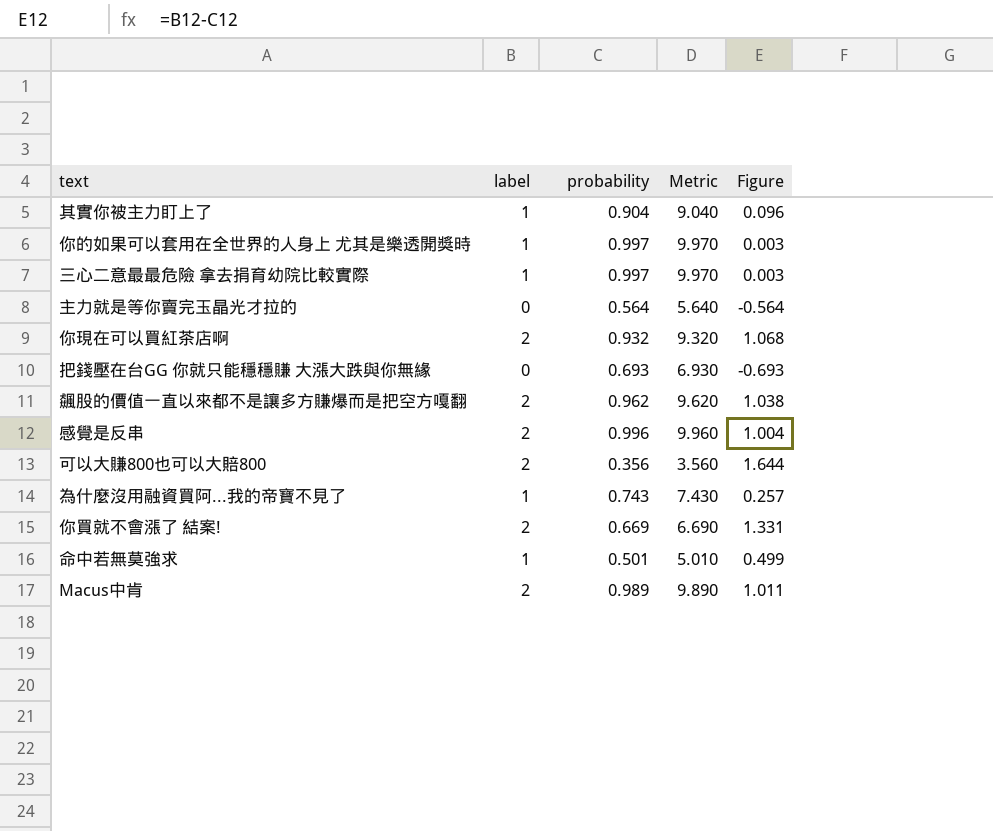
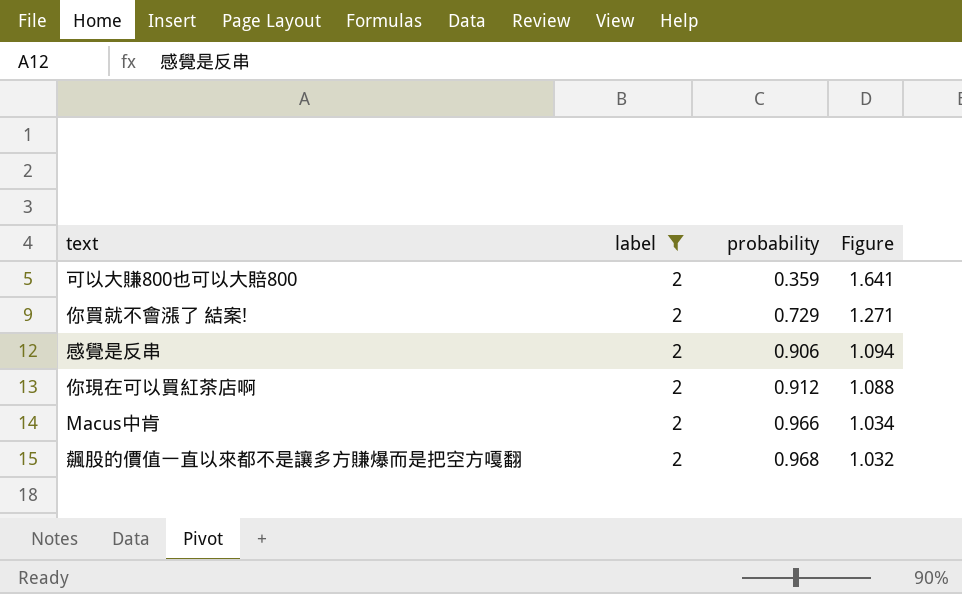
filter: none -> label = 2
row order: none -> probability ascending
column Metric | formula: [probability] * 10 -> none
可以大賺800也可以大賠800 | probability: 0.356 -> 0.359
可以大賺800也可以大賠800 | Figure: 1.644 -> 1.641
你買就不會漲了 結案! | probability: 0.669 -> 0.729
你買就不會漲了 結案! | Figure: 1.331 -> 1.271
感覺是反串 | probability: 0.996 -> 0.906
感覺是反串 | Figure: 1.004 -> 1.094
你現在可以買紅茶店啊 | probability: 0.932 -> 0.912
你現在可以買紅茶店啊 | Figure: 1.068 -> 1.088
Macus中肯 | probability: 0.989 -> 0.966
Macus中肯 | Figure: 1.011 -> 1.034
飆股的價值一直以來都不是讓多方賺爆而是把空方嘎翻 | probability: 0.962 -> 0.968
飆股的價值一直以來都不是讓多方賺爆而是把空方嘎翻 | Figure: 1.038 -> 1.032

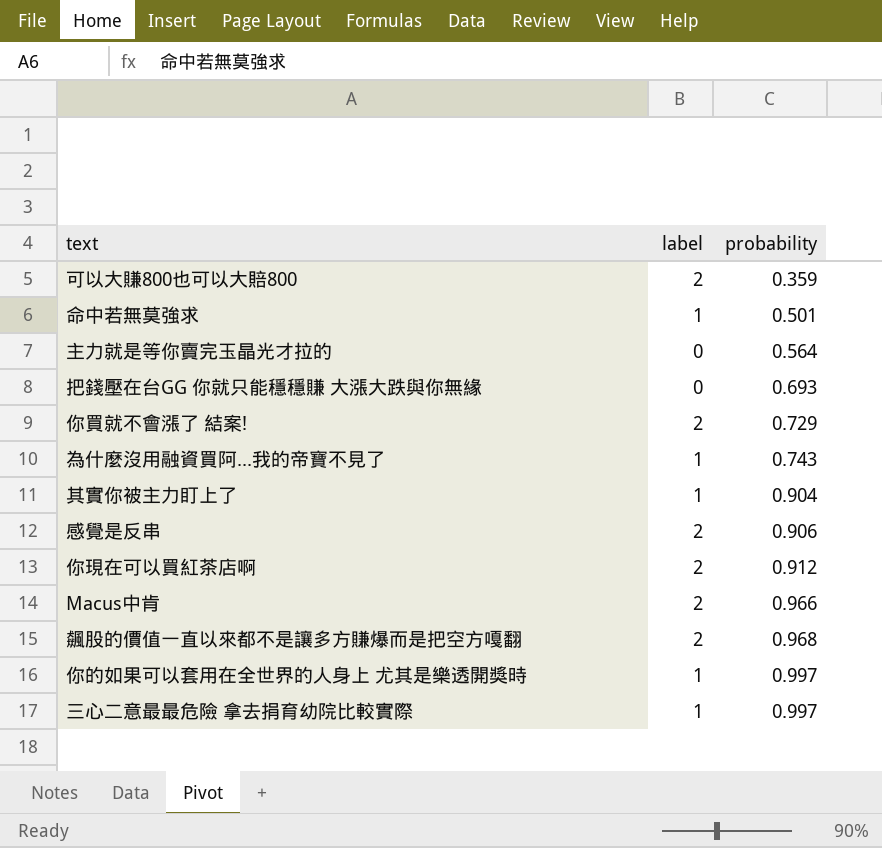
filter: label = 2 -> none
column Figure | formula: [label] - [probability] -> none

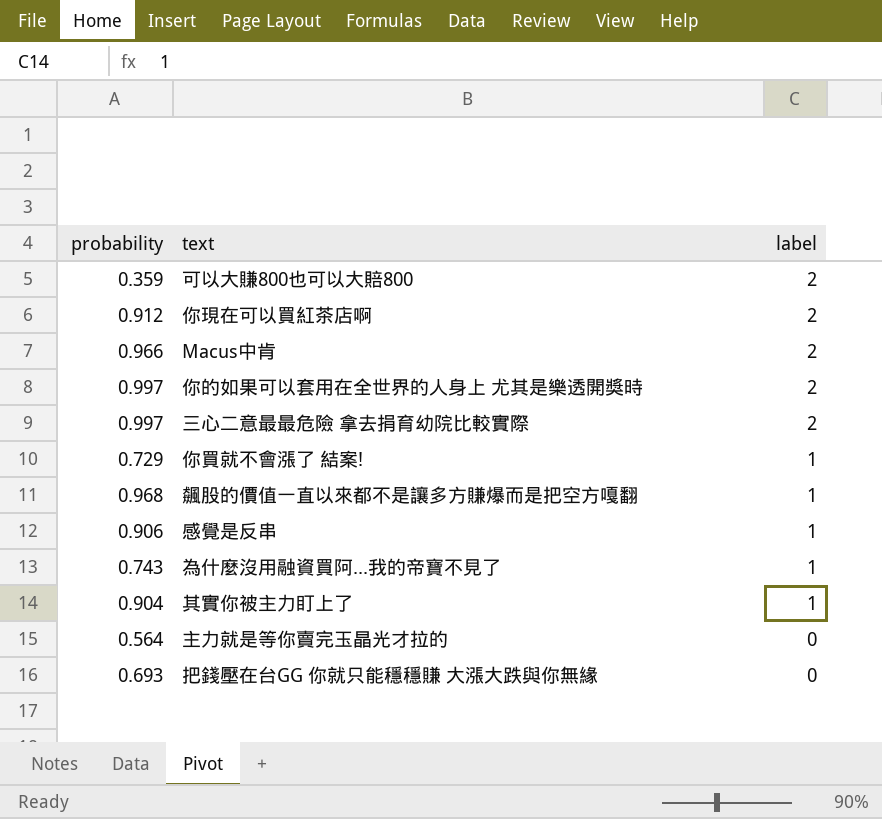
row order: probability ascending -> label descending
column probability | position: 3 -> 1
row 命中若無莫強求: 1 | 0.501 -> none
你的如果可以套用在全世界的人身上 尤其是樂透開獎時 | label: 1 -> 2
三心二意最最危險 拿去捐育幼院比較實際 | label: 1 -> 2
你買就不會漲了 結案! | label: 2 -> 1
飆股的價值一直以來都不是讓多方賺爆而是把空方嘎翻 | label: 2 -> 1
感覺是反串 | label: 2 -> 1

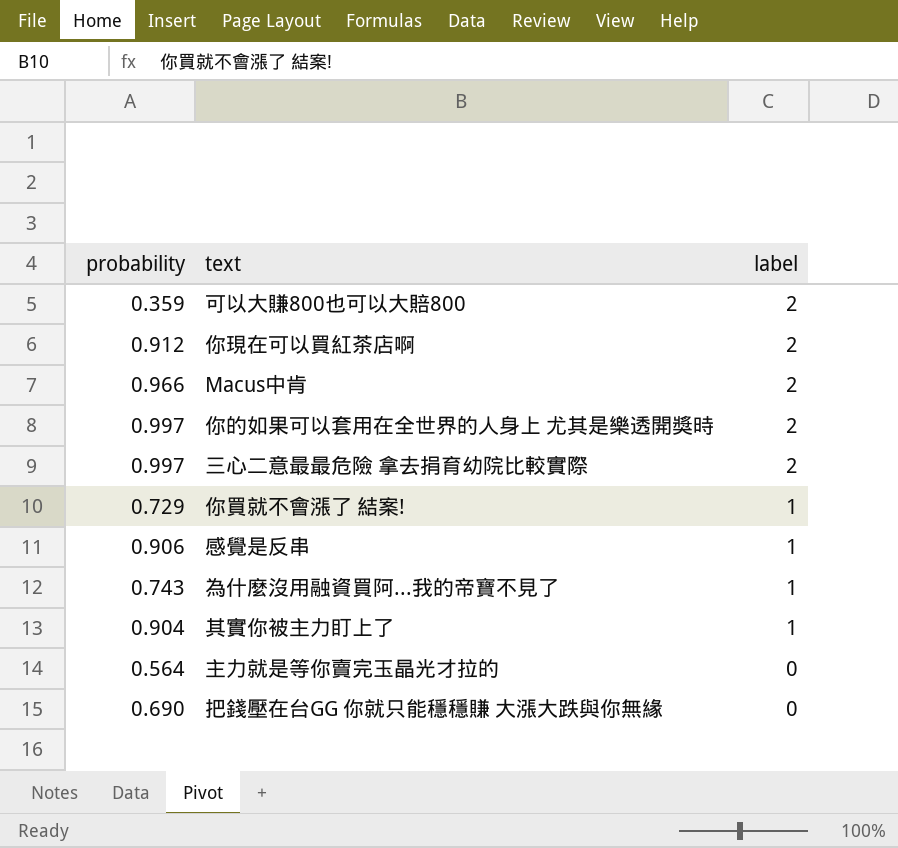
row 飆股的價值一直以來都不是讓多方賺爆而是把空方嘎翻: 0.968 | 1 -> none
把錢壓在台GG 你就只能穩穩賺 大漲大跌與你無緣 | probability: 0.693 -> 0.690

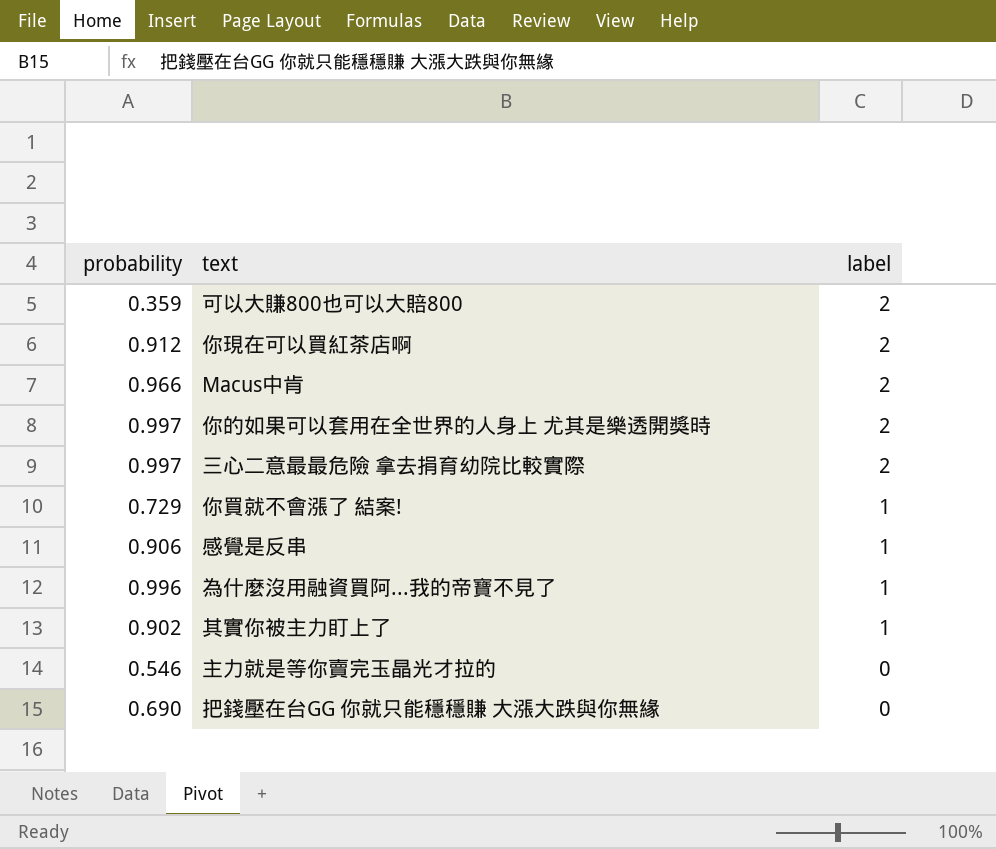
為什麼沒用融資買阿...我的帝寶不見了 | probability: 0.743 -> 0.996
其實你被主力盯上了 | probability: 0.904 -> 0.902
主力就是等你賣完玉晶光才拉的 | probability: 0.564 -> 0.546

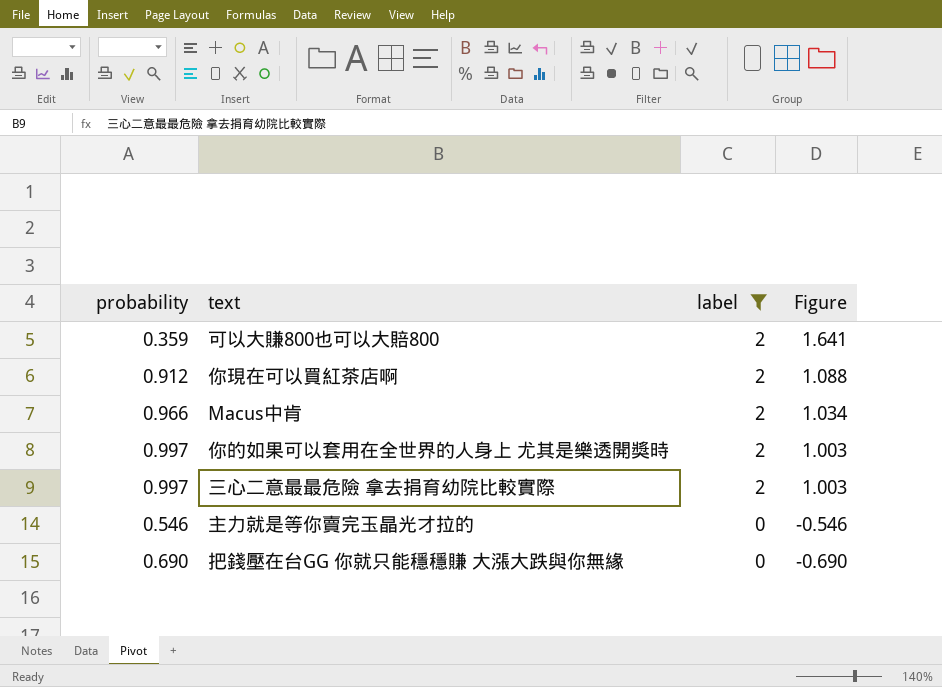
filter: none -> label != 1
column Figure | formula: none -> [label] - [probability]

